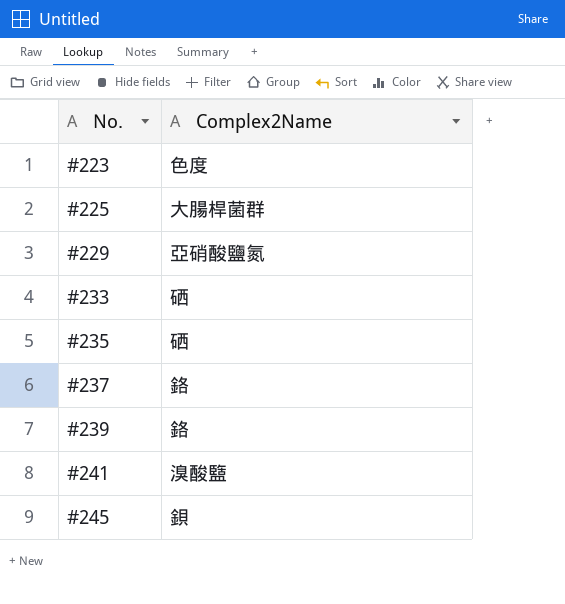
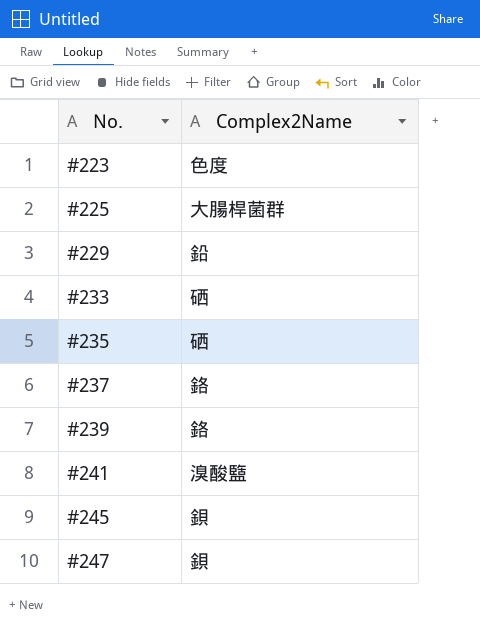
#229 | Complex2Name: 亞硝酸鹽氮 -> 鉛
row #247: none -> 鋇

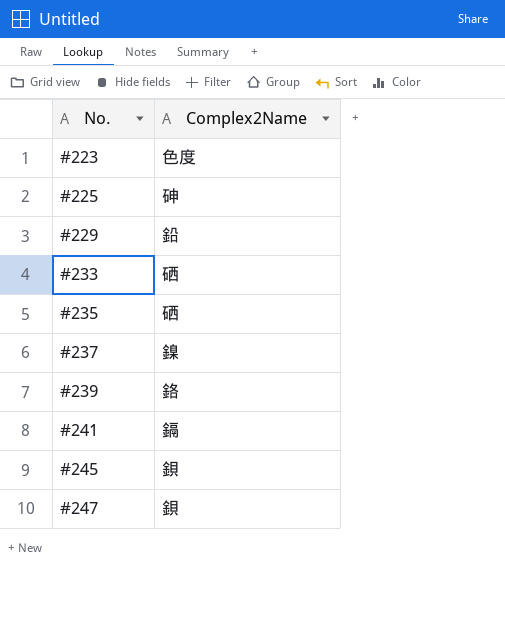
#225 | Complex2Name: 大腸桿菌群 -> 砷
#237 | Complex2Name: 鉻 -> 鎳
#241 | Complex2Name: 溴酸盬 -> 鎘

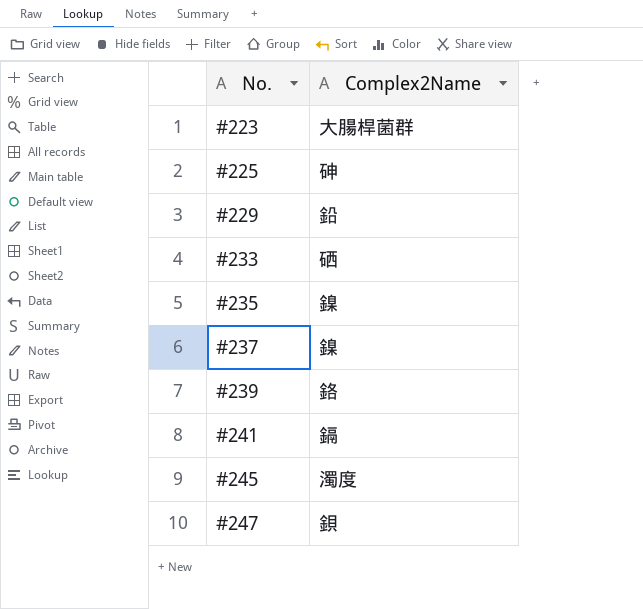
#223 | Complex2Name: 色度 -> 大腸桿菌群
#235 | Complex2Name: 硒 -> 鎳
#245 | Complex2Name: 鋇 -> 濁度

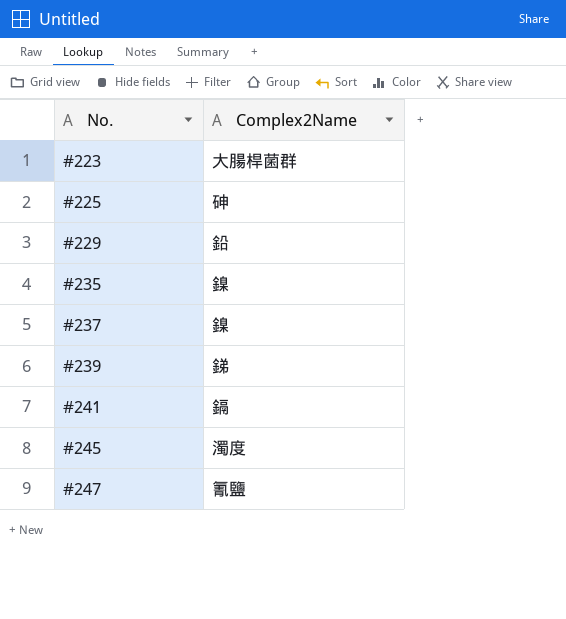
row #233: 硒 -> none
#239 | Complex2Name: 鉻 -> 銻
#247 | Complex2Name: 鋇 -> 氰鹽

